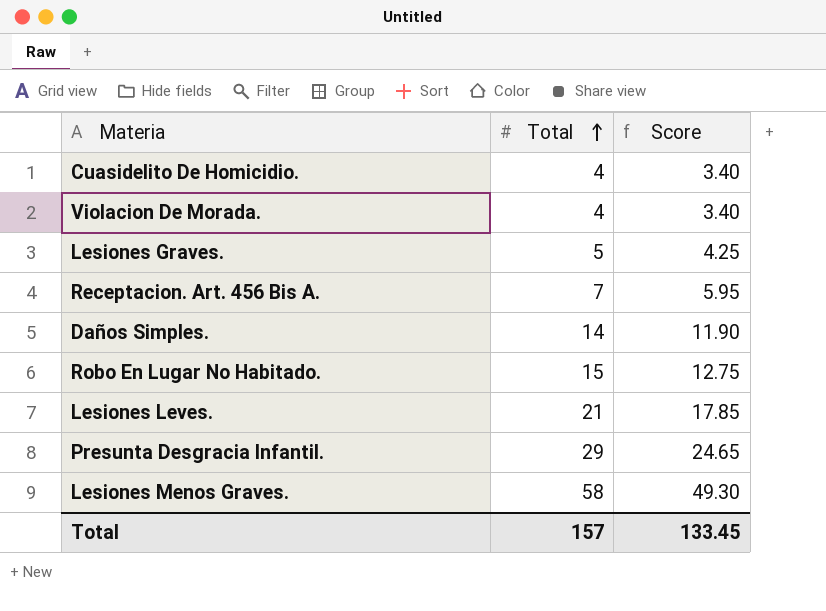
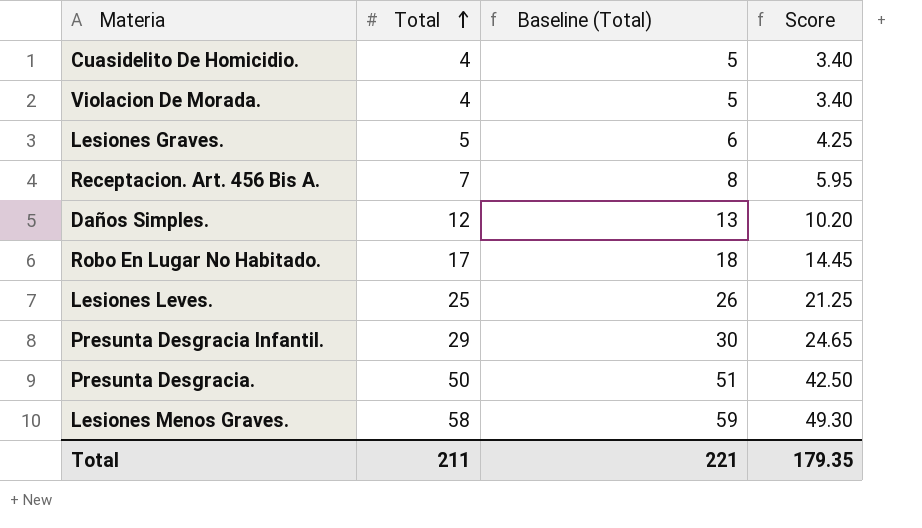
column Baseline (Total) | formula: none -> [Total] + 1
Daños Simples. | Total: 14 -> 12
Daños Simples. | Score: 11.90 -> 10.20
Robo En Lugar No Habitado. | Total: 15 -> 17
Robo En Lugar No Habitado. | Score: 12.75 -> 14.45
Lesiones Leves. | Total: 21 -> 25
Lesiones Leves. | Score: 17.85 -> 21.25
row Presunta Desgracia.: none -> 50 | 51 | 42.50
Total | Total: 157 -> 211
Total | Score: 133.45 -> 179.35

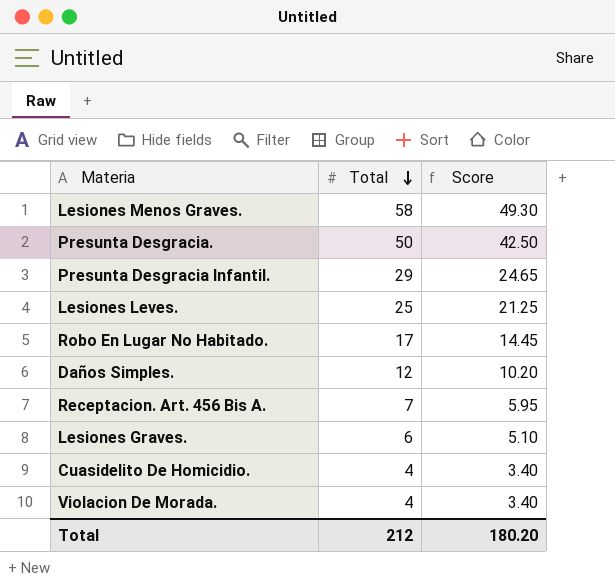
row order: Total ascending -> Total descending
column Baseline (Total) | formula: [Total] + 1 -> none
Lesiones Graves. | Total: 5 -> 6
Lesiones Graves. | Score: 4.25 -> 5.10
Total | Total: 211 -> 212
Total | Score: 179.35 -> 180.20

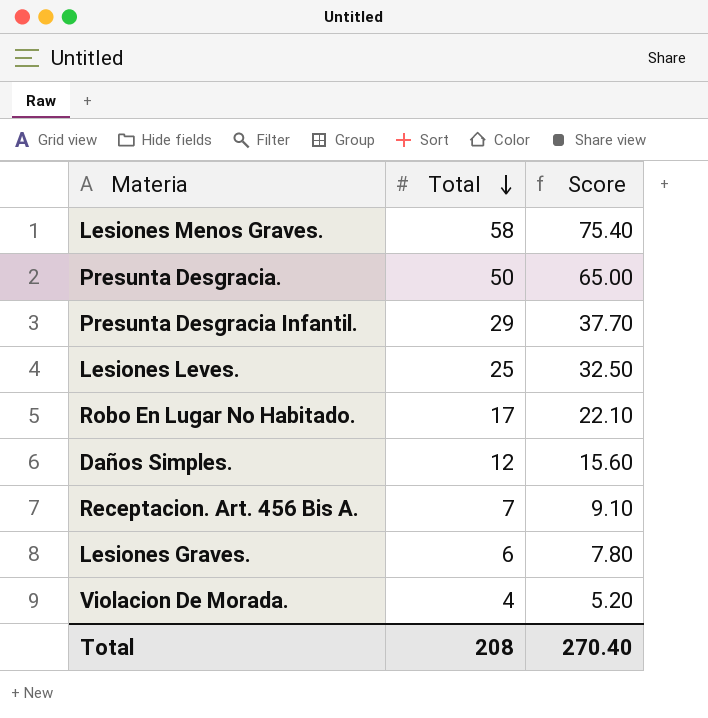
column Score | formula: [Total] * 0.85 -> [Total] * 1.3
row Cuasidelito De Homicidio.: 4 | 3.40 -> none
Total | Total: 212 -> 208
Total | Score: 180.20 -> 270.40

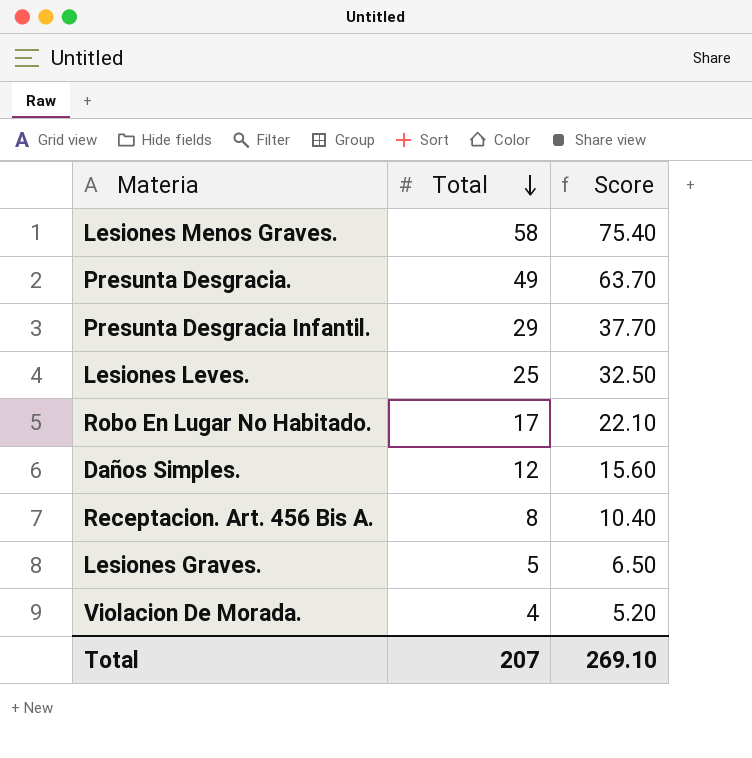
Presunta Desgracia. | Total: 50 -> 49
Presunta Desgracia. | Score: 65.00 -> 63.70
Receptacion. Art. 456 Bis A. | Total: 7 -> 8
Receptacion. Art. 456 Bis A. | Score: 9.10 -> 10.40
Lesiones Graves. | Total: 6 -> 5
Lesiones Graves. | Score: 7.80 -> 6.50
Total | Total: 208 -> 207
Total | Score: 270.40 -> 269.10

